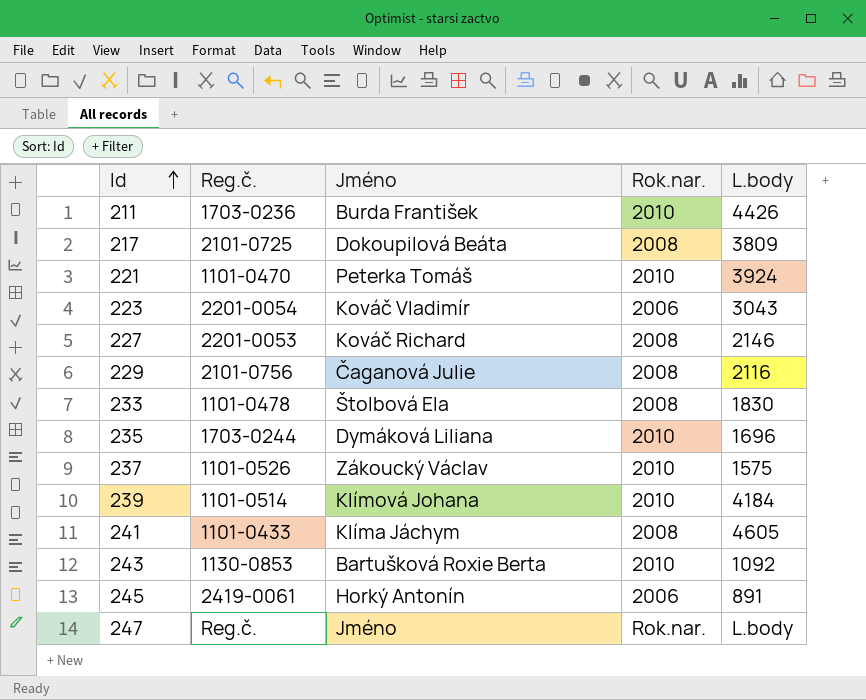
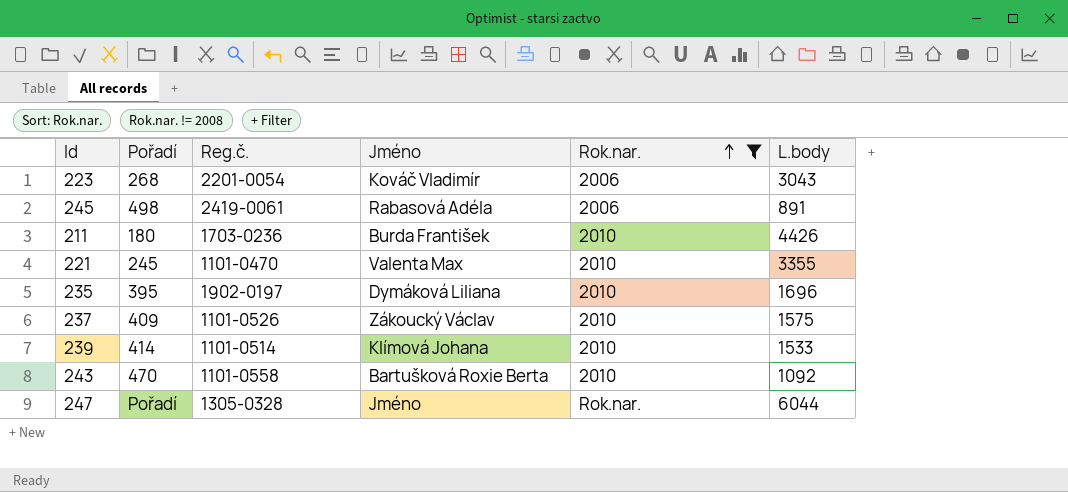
filter: none -> Rok.nar. != 2008
row order: Id ascending -> Rok.nar. ascending
column Pořadí | position: none -> 2
245 | Jméno: Horký Antonín -> Rabasová Adéla
221 | Jméno: Peterka Tomáš -> Valenta Max
221 | L.body: 3924 -> 3355
235 | Reg.č.: 1703-0244 -> 1902-0197
239 | L.body: 4184 -> 1533
243 | Reg.č.: 1130-0853 -> 1101-0558
247 | Reg.č.: Reg.č. -> 1305-0328
247 | L.body: L.body -> 6044

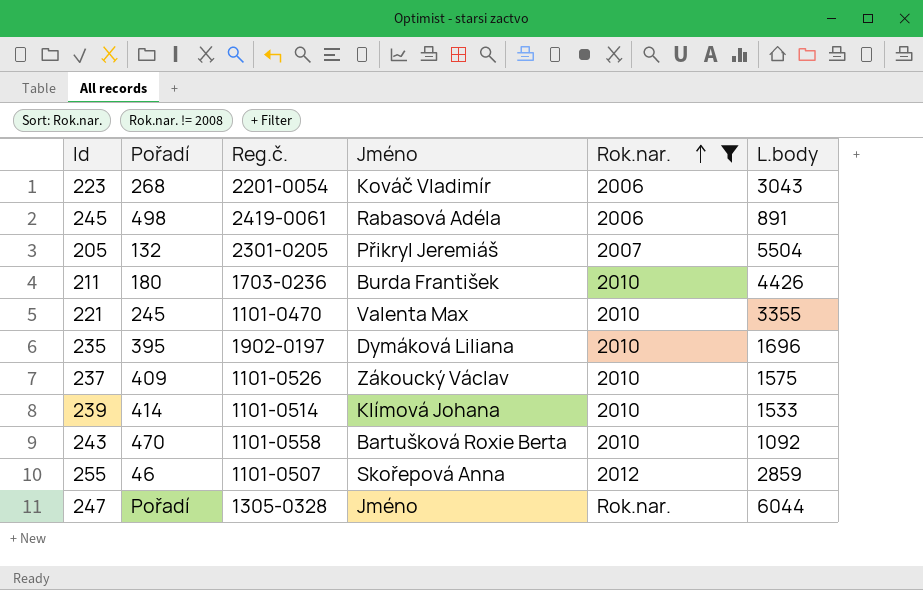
row 205: none -> 132 | 2301-0205 | Přikryl Jeremiáš | 2007 | 5504
row 255: none -> 46 | 1101-0507 | Skořepová Anna | 2012 | 2859

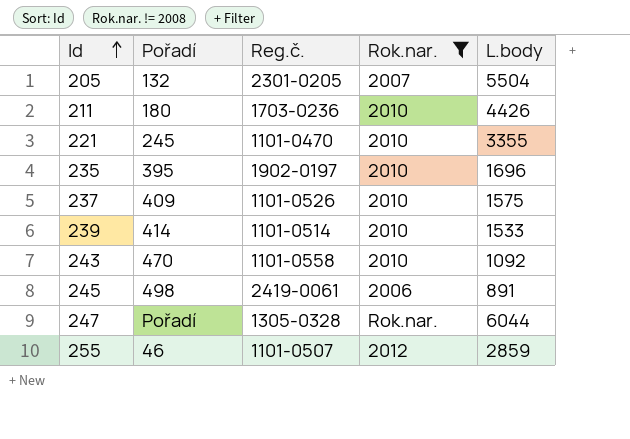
row order: Rok.nar. ascending -> Id ascending
column Jméno | position: 4 -> none
row 223: 268 | 2201-0054 | Kováč Vladimír | 2006 | 3043 -> none

